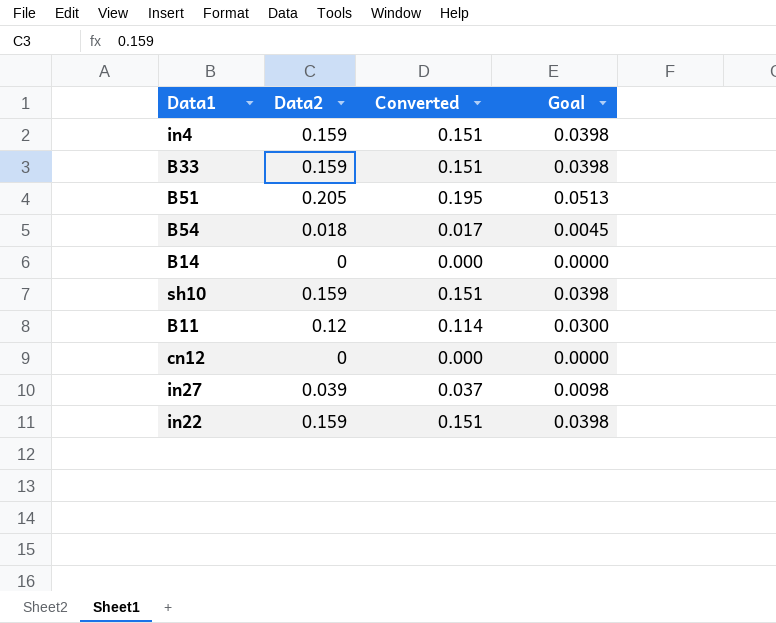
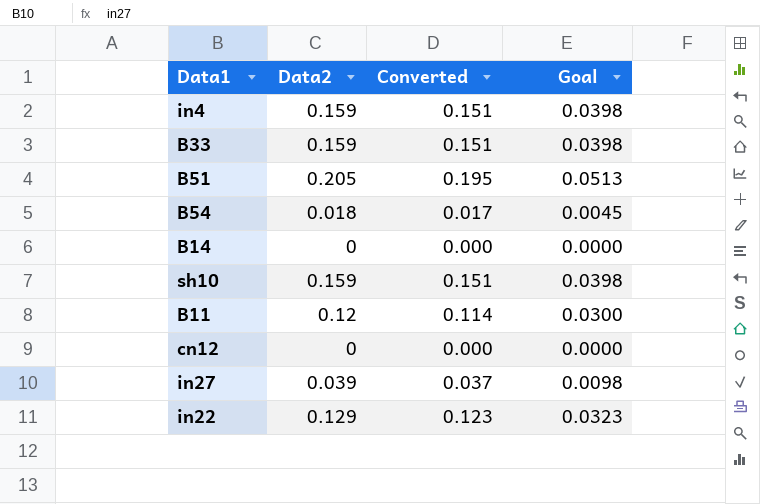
in22 | Data2: 0.159 -> 0.129
in22 | Converted: 0.151 -> 0.123
in22 | Goal: 0.0398 -> 0.0323

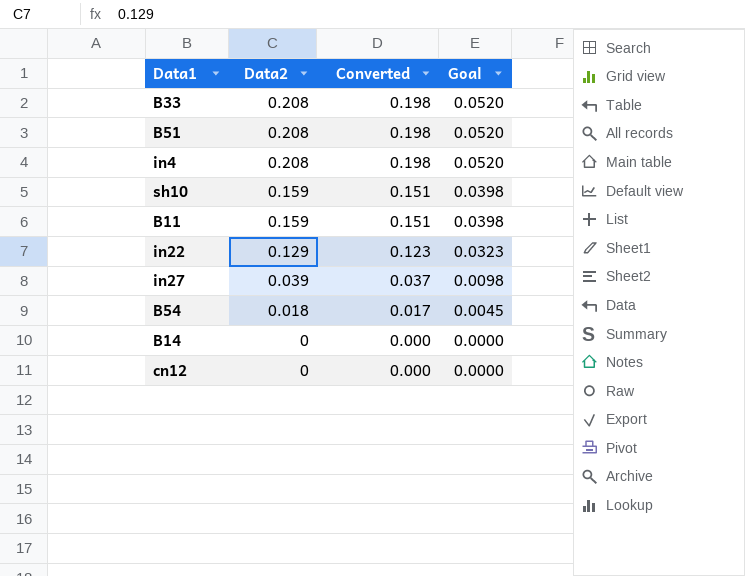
row order: none -> Data2 descending
B33 | Data2: 0.159 -> 0.208
B33 | Converted: 0.151 -> 0.198
B33 | Goal: 0.0398 -> 0.0520
B51 | Data2: 0.205 -> 0.208
B51 | Converted: 0.195 -> 0.198
B51 | Goal: 0.0513 -> 0.0520
in4 | Data2: 0.159 -> 0.208
in4 | Converted: 0.151 -> 0.198
in4 | Goal: 0.0398 -> 0.0520
B11 | Data2: 0.12 -> 0.159
B11 | Converted: 0.114 -> 0.151
B11 | Goal: 0.0300 -> 0.0398

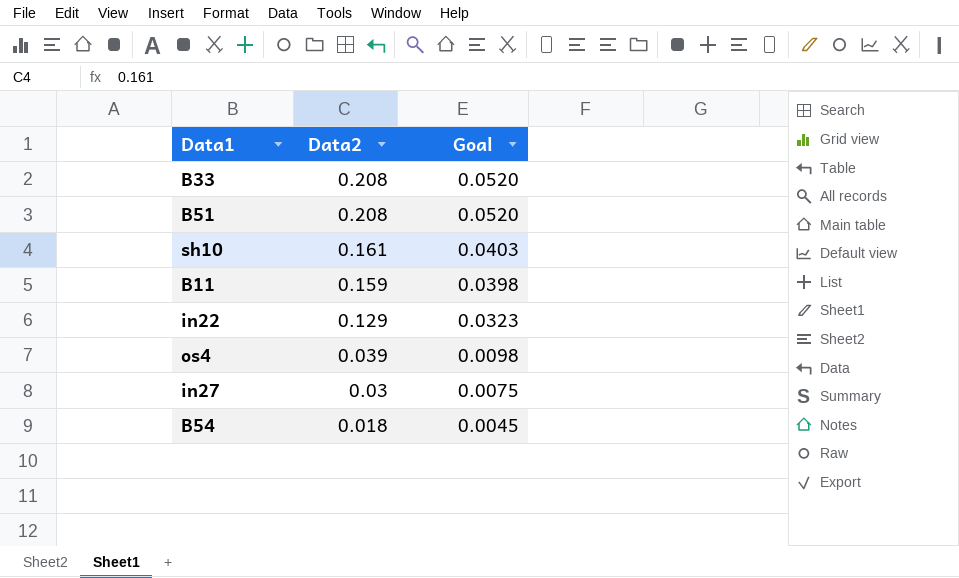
column Converted | formula: [Data2] * 0.95 -> none
row in4: 0.208 | 0.198 | 0.0520 -> none
row B14: 0 | 0.000 | 0.0000 -> none
row cn12: 0 | 0.000 | 0.0000 -> none
sh10 | Data2: 0.159 -> 0.161
sh10 | Goal: 0.0398 -> 0.0403
row os4: none -> 0.039 | 0.0098
in27 | Data2: 0.039 -> 0.03
in27 | Goal: 0.0098 -> 0.0075

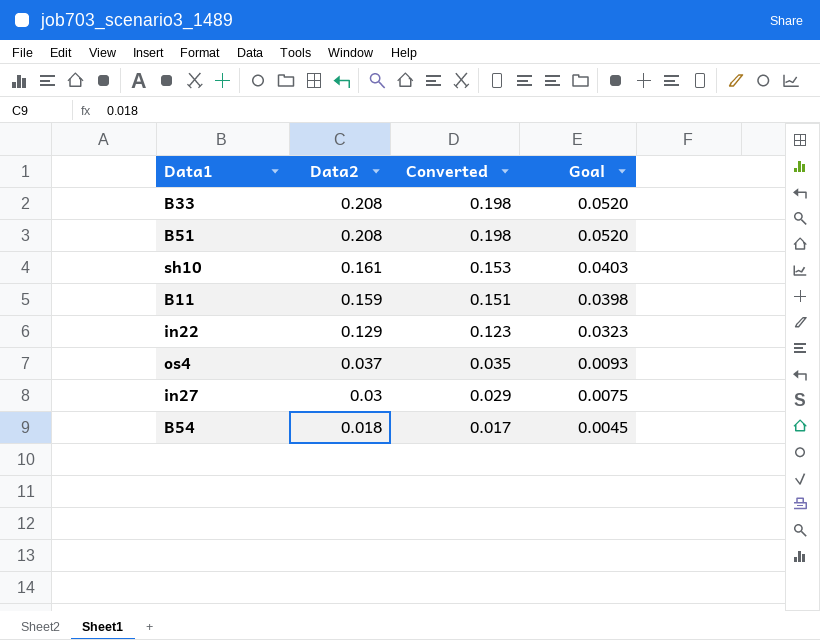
column Converted | formula: none -> [Data2] * 0.95
os4 | Data2: 0.039 -> 0.037
os4 | Goal: 0.0098 -> 0.0093

